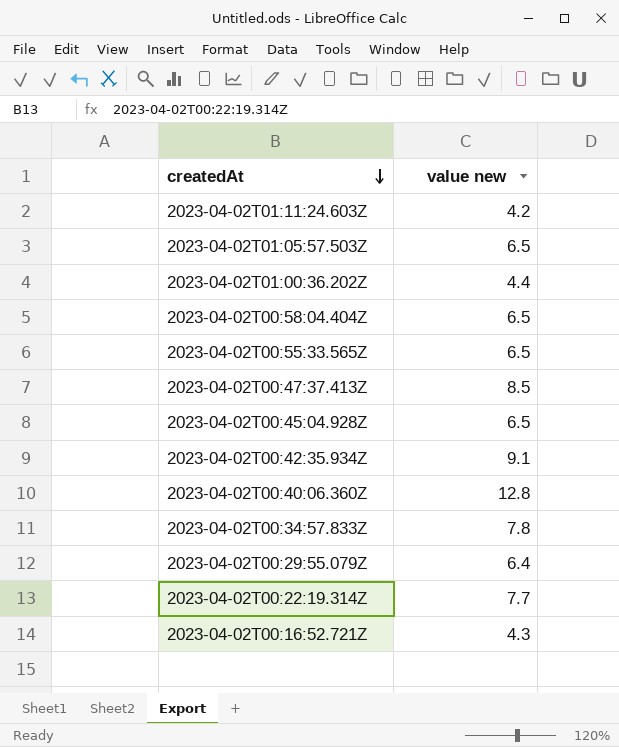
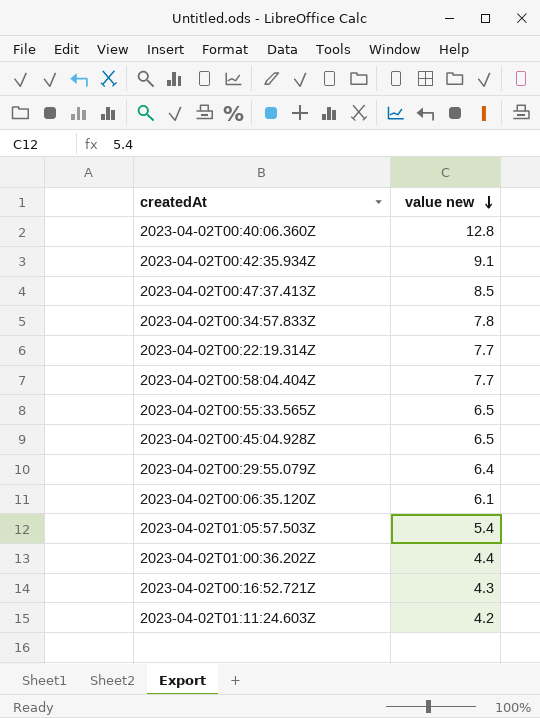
row order: createdAt descending -> value new descending
2023-04-02T00:58:04.404Z | value new: 6.5 -> 7.7
row 2023-04-02T00:06:35.120Z: none -> 6.1
2023-04-02T01:05:57.503Z | value new: 6.5 -> 5.4

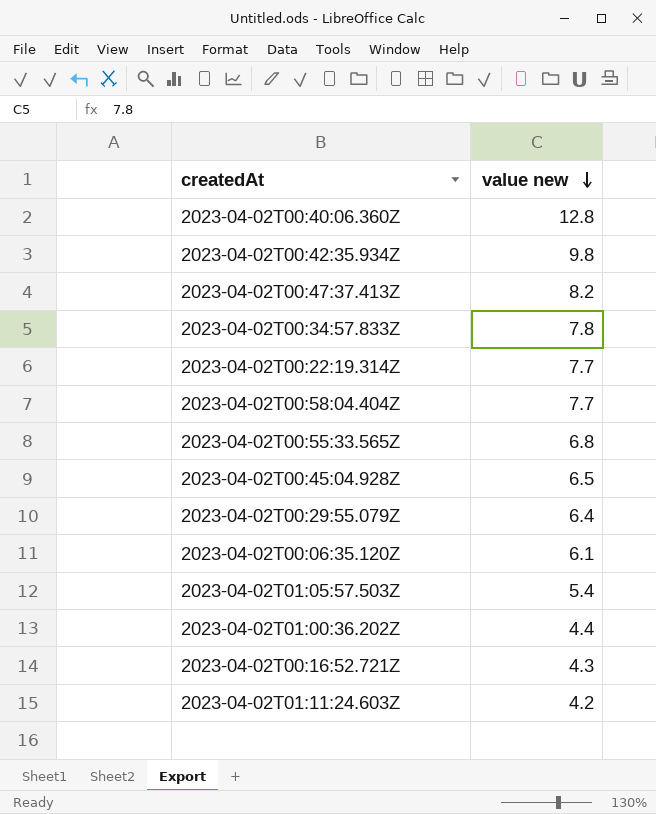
2023-04-02T00:42:35.934Z | value new: 9.1 -> 9.8
2023-04-02T00:47:37.413Z | value new: 8.5 -> 8.2
2023-04-02T00:55:33.565Z | value new: 6.5 -> 6.8

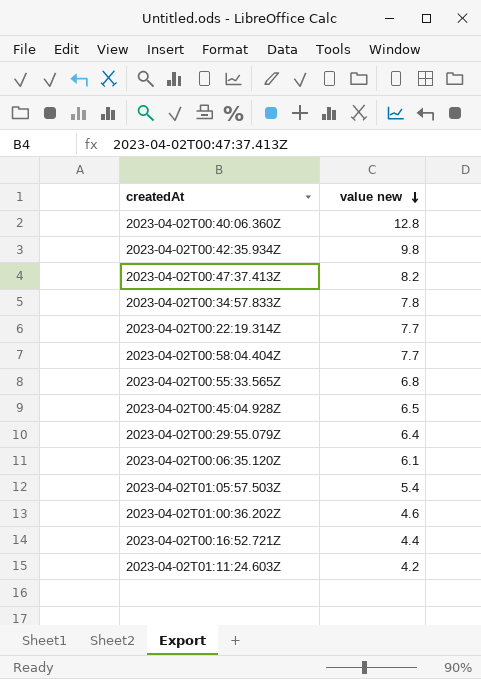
2023-04-02T01:00:36.202Z | value new: 4.4 -> 4.6
2023-04-02T00:16:52.721Z | value new: 4.3 -> 4.4

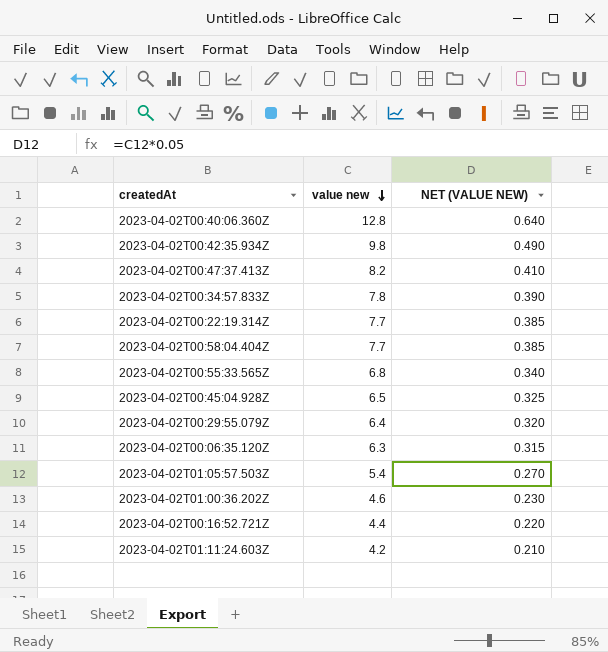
column NET (VALUE NEW) | formula: none -> [value new] * 0.05
2023-04-02T00:06:35.120Z | value new: 6.1 -> 6.3

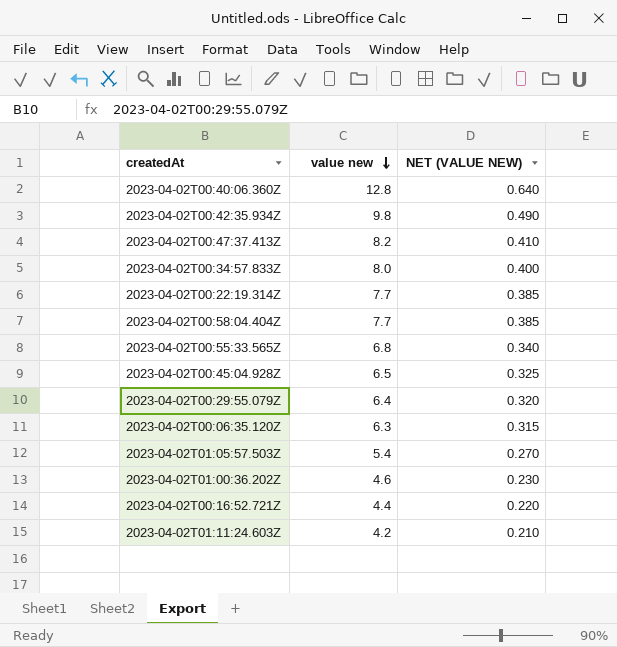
2023-04-02T00:34:57.833Z | value new: 7.8 -> 8.0
2023-04-02T00:34:57.833Z | NET (VALUE NEW): 0.390 -> 0.400

